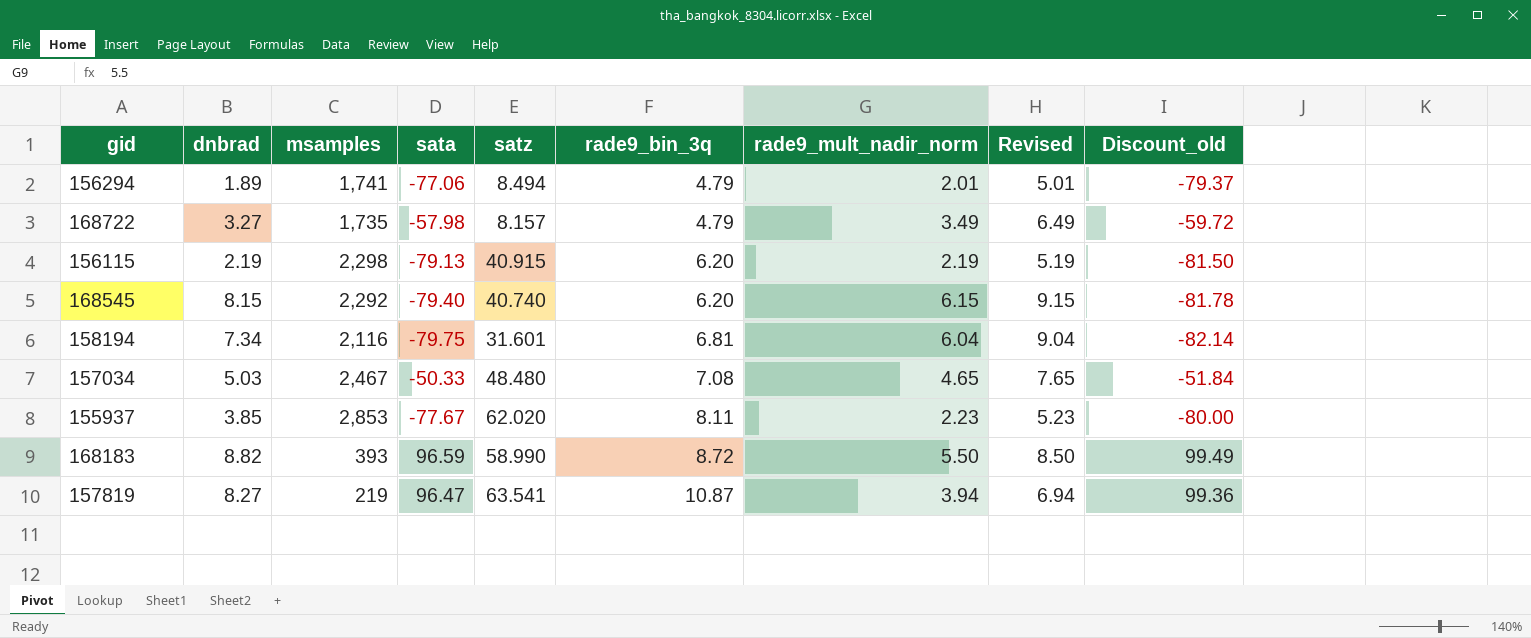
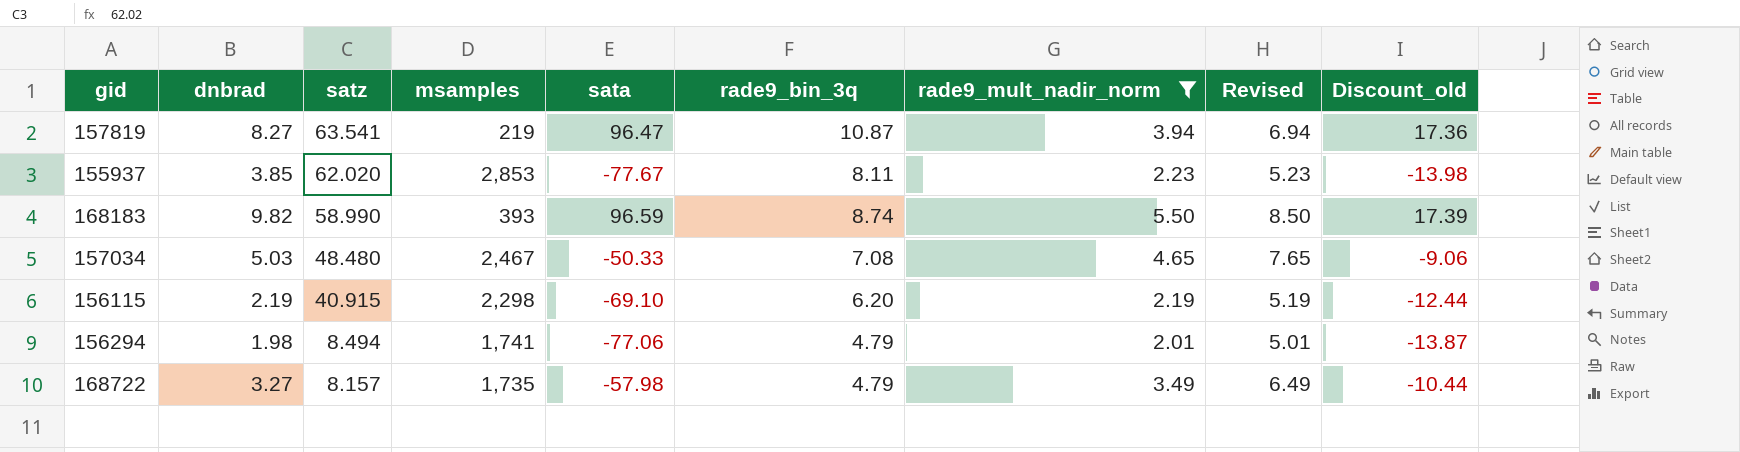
filter: none -> rade9_mult_nadir_norm <= 5.50
row order: rade9_bin_3q ascending -> satz descending
column satz | position: 5 -> 3
column Discount_old | formula: [sata] * 1.03 -> [sata] * 0.18
168183 | dnbrad: 8.82 -> 9.82
168183 | rade9_bin_3q: 8.72 -> 8.74
156115 | sata: -79.13 -> -69.10
156294 | dnbrad: 1.89 -> 1.98

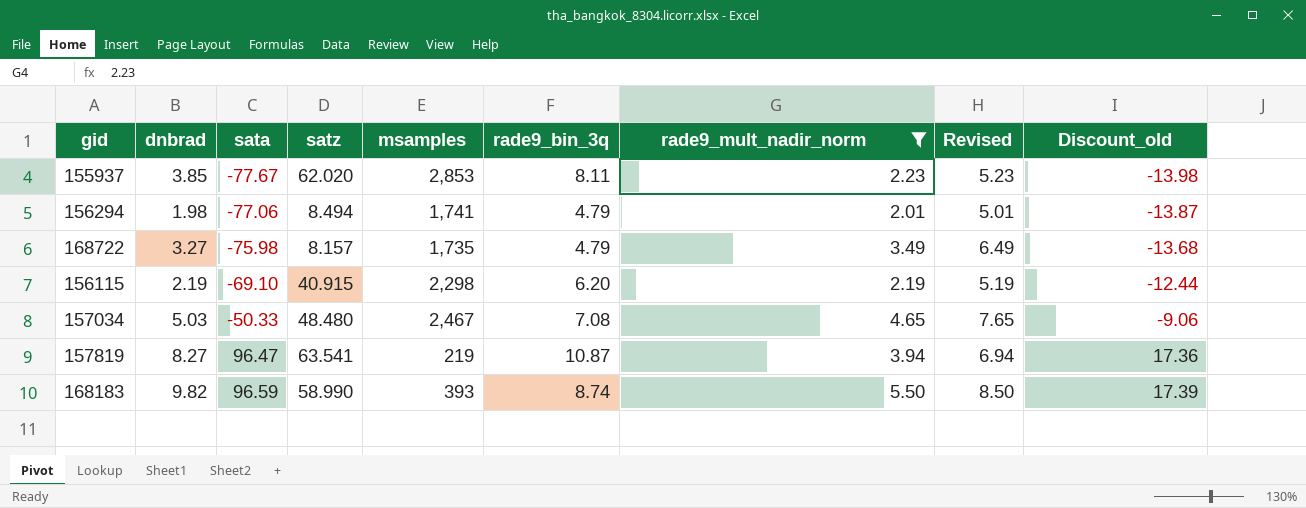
row order: satz descending -> sata ascending
column sata | position: 5 -> 3
168722 | sata: -57.98 -> -75.98
168722 | Discount_old: -10.44 -> -13.68

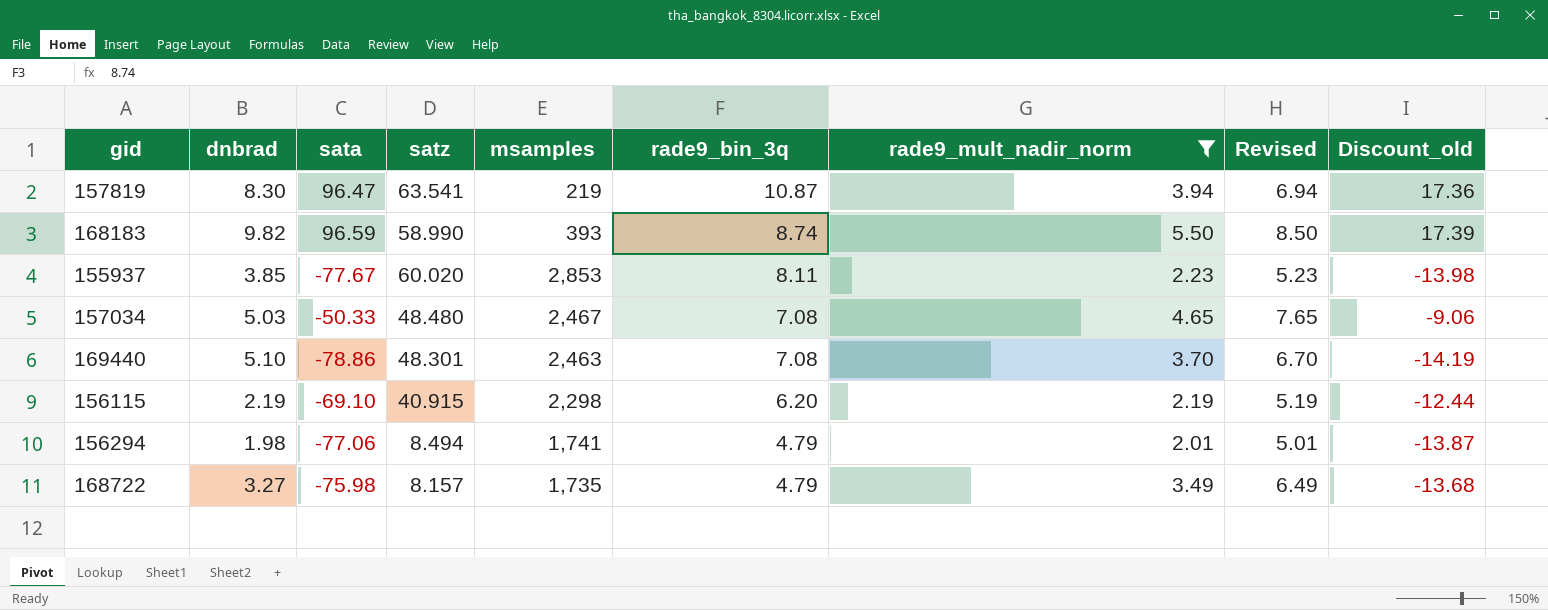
row order: sata ascending -> rade9_bin_3q descending
157819 | dnbrad: 8.27 -> 8.30
155937 | satz: 62.020 -> 60.020
row 169440: none -> 5.10 | -78.86 | 48.301 | 2,463 | 7.08 | 3.70 | 6.70 | -14.19

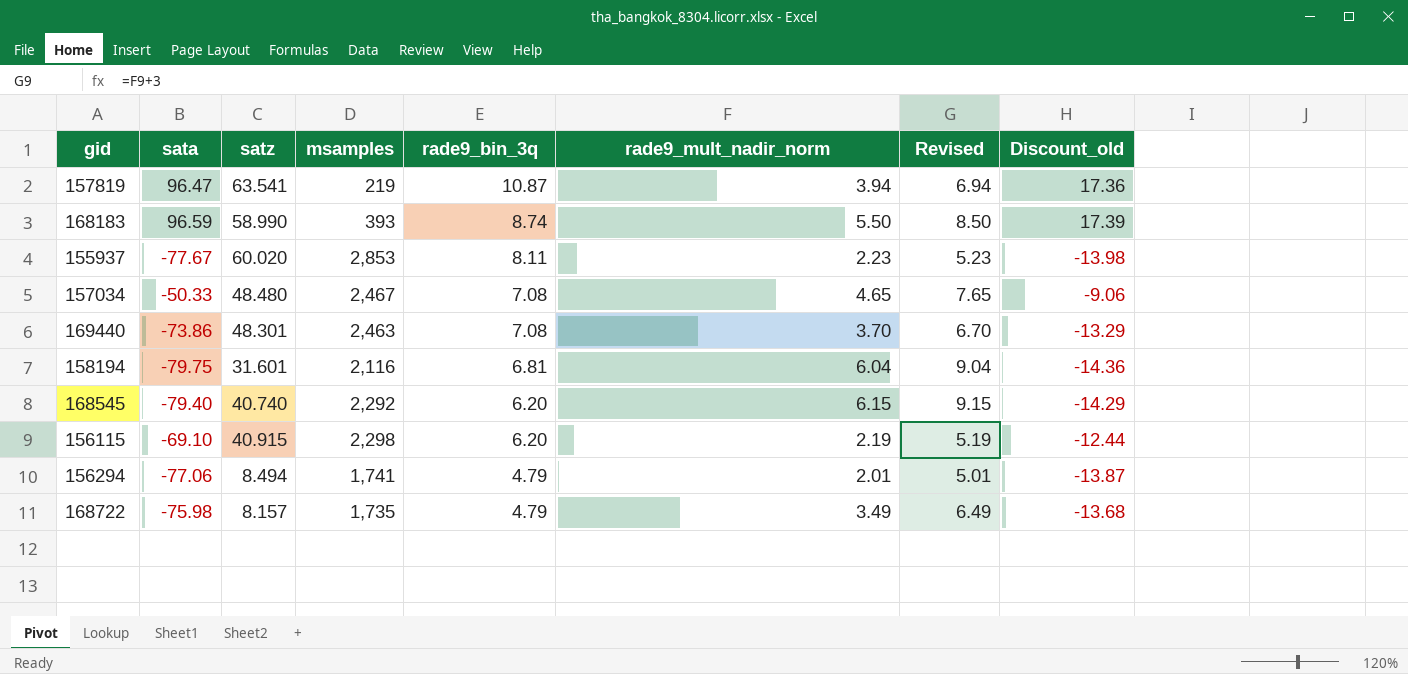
filter: rade9_mult_nadir_norm <= 5.50 -> none
column dnbrad | position: 2 -> none
169440 | sata: -78.86 -> -73.86
169440 | Discount_old: -14.19 -> -13.29

